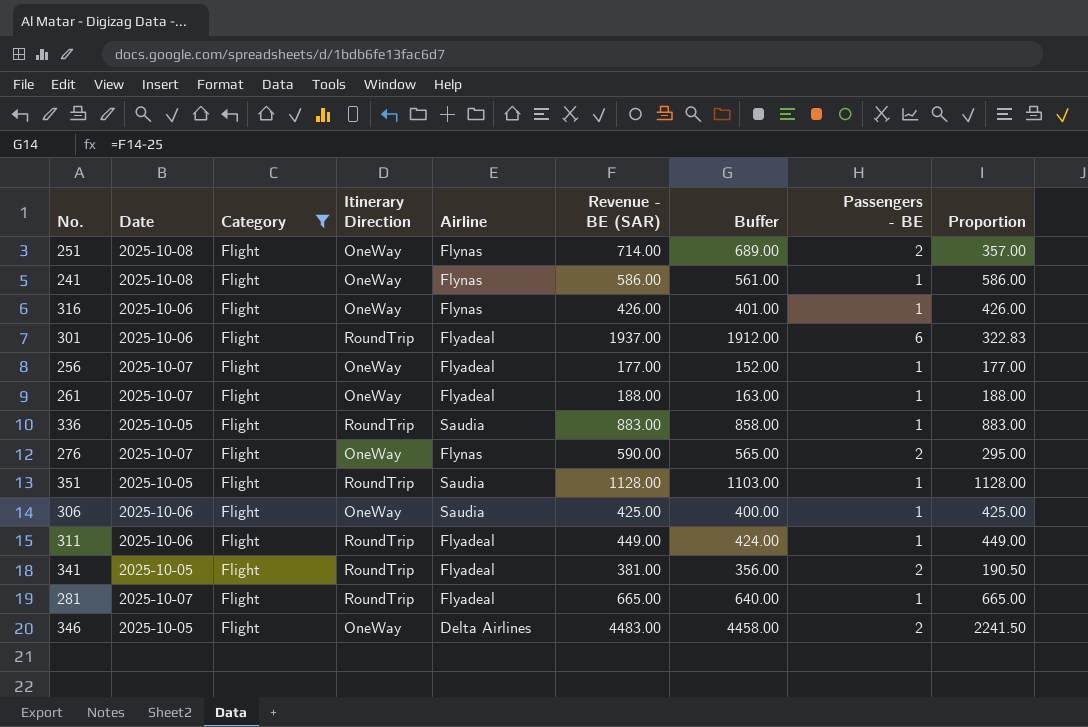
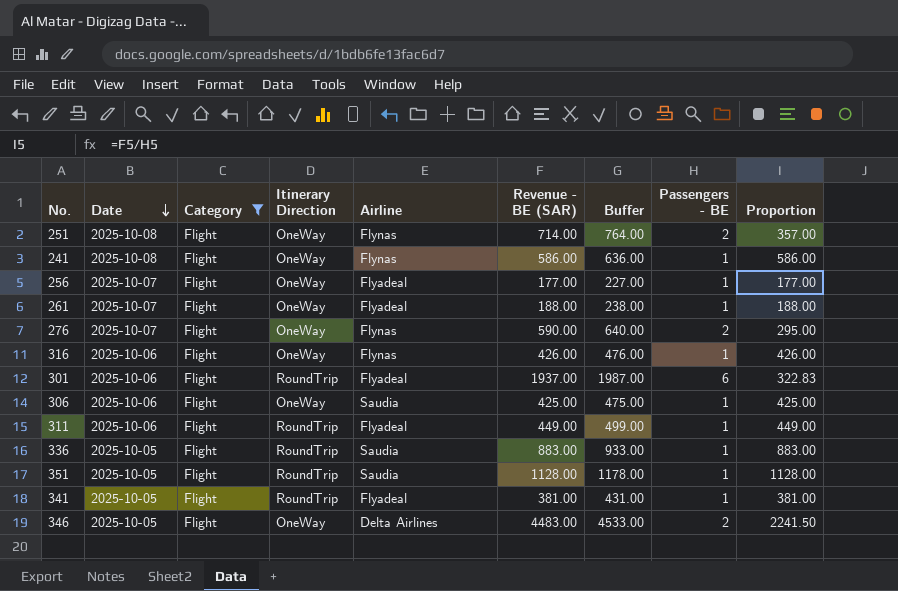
row order: none -> Date descending
column Buffer | formula: [Revenue - BE (SAR)] - 25 -> [Revenue - BE (SAR)] + 50
row 281: 2025-10-07 | Flight | RoundTrip | Flyadeal | 665.00 | 640.00 | 1 | 665.00 -> none
341 | Passengers - BE: 2 -> 1
341 | Proportion: 190.50 -> 381.00

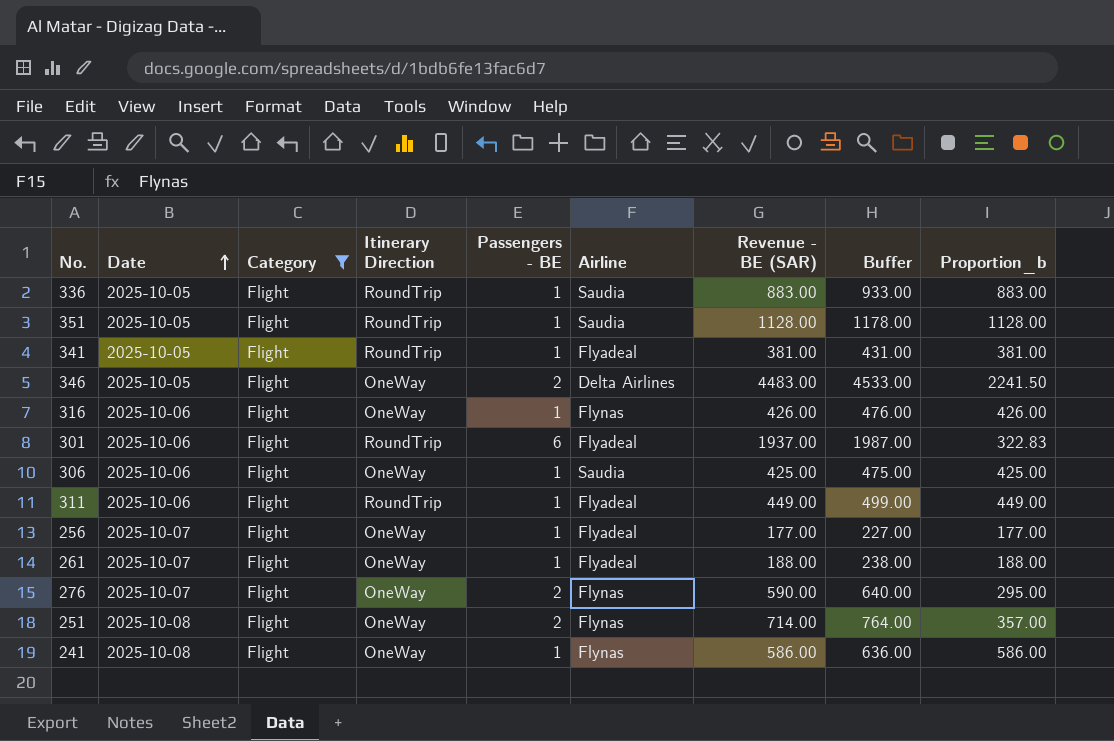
row order: Date descending -> Date ascending
column Passengers - BE | position: 8 -> 5
column name: Proportion -> Proportion_b

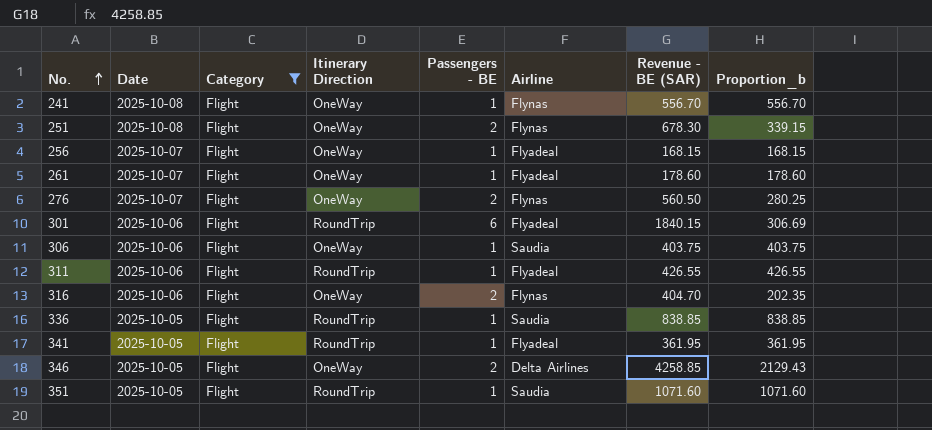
row order: Date ascending -> No. ascending
column Buffer | formula: [Revenue - BE (SAR)] + 50 -> none
241 | Revenue - BE (SAR): 586.00 -> 556.70
241 | Proportion_b: 586.00 -> 556.70
251 | Revenue - BE (SAR): 714.00 -> 678.30
251 | Proportion_b: 357.00 -> 339.15
256 | Revenue - BE (SAR): 177.00 -> 168.15
256 | Proportion_b: 177.00 -> 168.15
261 | Revenue - BE (SAR): 188.00 -> 178.60
261 | Proportion_b: 188.00 -> 178.60
276 | Revenue - BE (SAR): 590.00 -> 560.50
276 | Proportion_b: 295.00 -> 280.25
301 | Revenue - BE (SAR): 1937.00 -> 1840.15
301 | Proportion_b: 322.83 -> 306.69
306 | Revenue - BE (SAR): 425.00 -> 403.75
306 | Proportion_b: 425.00 -> 403.75
311 | Revenue - BE (SAR): 449.00 -> 426.55
311 | Proportion_b: 449.00 -> 426.55
316 | Passengers - BE: 1 -> 2
316 | Revenue - BE (SAR): 426.00 -> 404.70
316 | Proportion_b: 426.00 -> 202.35
336 | Revenue - BE (SAR): 883.00 -> 838.85
336 | Proportion_b: 883.00 -> 838.85
341 | Revenue - BE (SAR): 381.00 -> 361.95
341 | Proportion_b: 381.00 -> 361.95
346 | Revenue - BE (SAR): 4483.00 -> 4258.85
346 | Proportion_b: 2241.50 -> 2129.43
351 | Revenue - BE (SAR): 1128.00 -> 1071.60
351 | Proportion_b: 1128.00 -> 1071.60

